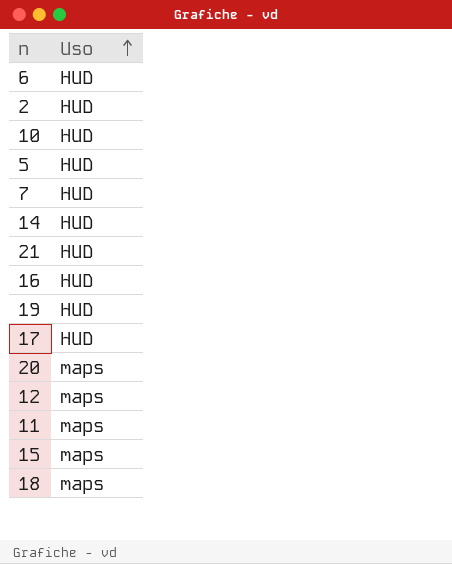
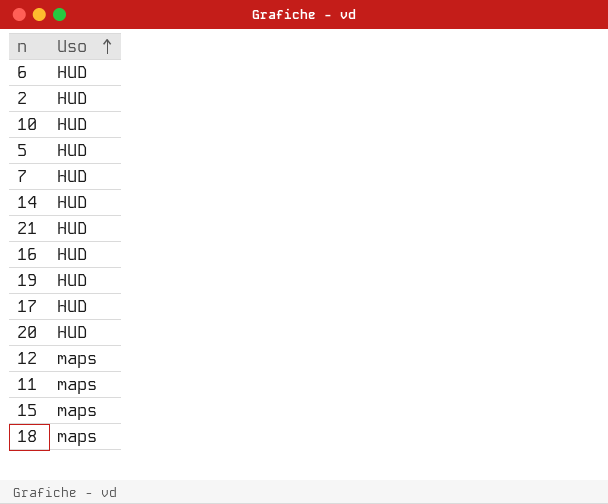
20 | Uso: maps -> HUD

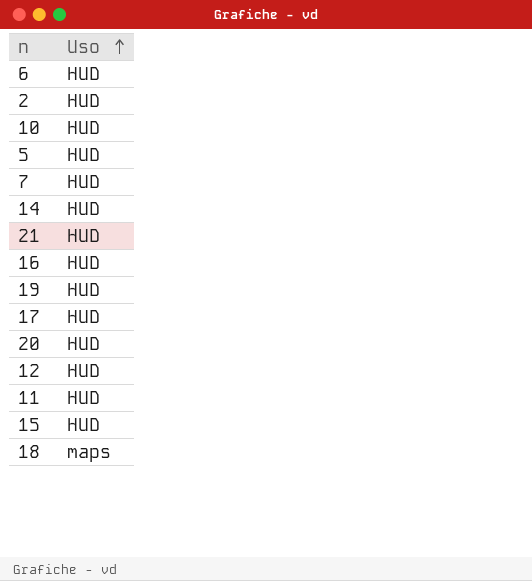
12 | Uso: maps -> HUD
11 | Uso: maps -> HUD
15 | Uso: maps -> HUD

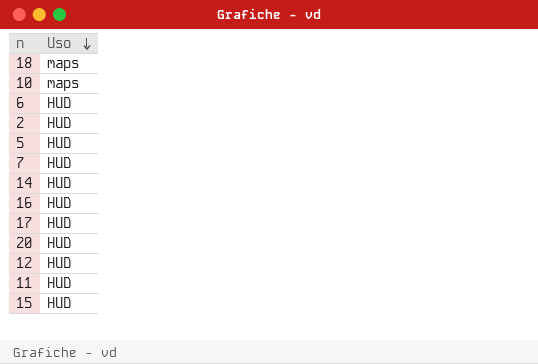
row order: Uso ascending -> Uso descending
row 21: HUD -> none
row 19: HUD -> none
10 | Uso: HUD -> maps

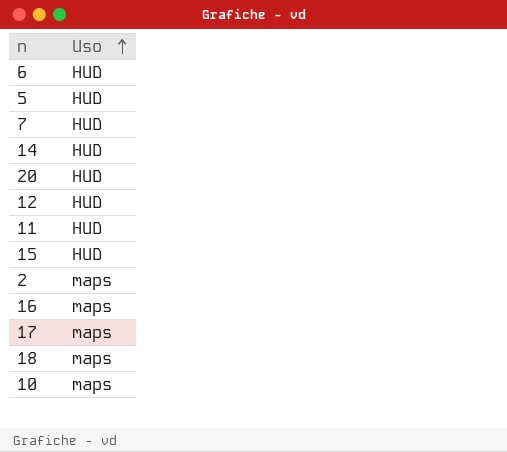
row order: Uso descending -> Uso ascending
2 | Uso: HUD -> maps
16 | Uso: HUD -> maps
17 | Uso: HUD -> maps

